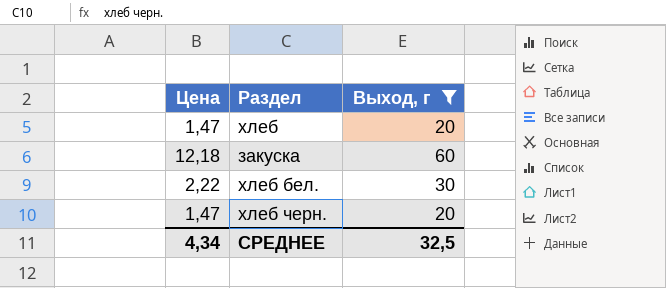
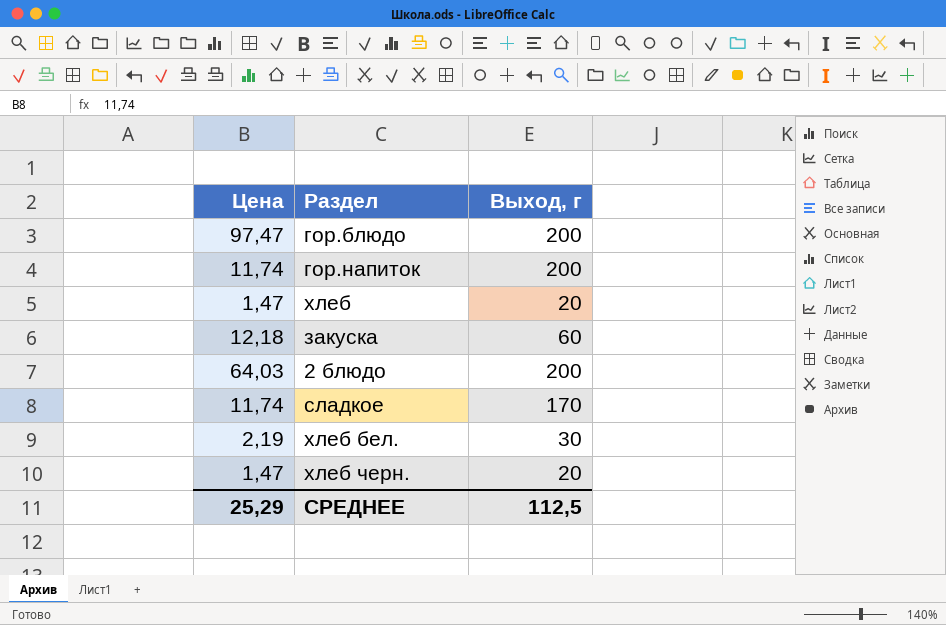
filter: Выход, г <= 60 -> none
хлеб бел. | Цена: 2,22 -> 2,19
СРЕДНЕЕ | Цена: 4,34 -> 25,29
СРЕДНЕЕ | Выход, г: 32,5 -> 112,5

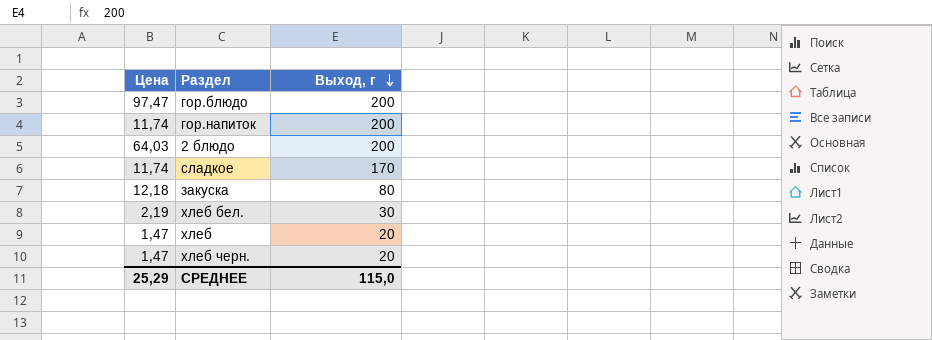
row order: none -> Выход, г descending
закуска | Выход, г: 60 -> 80
СРЕДНЕЕ | Выход, г: 112,5 -> 115,0

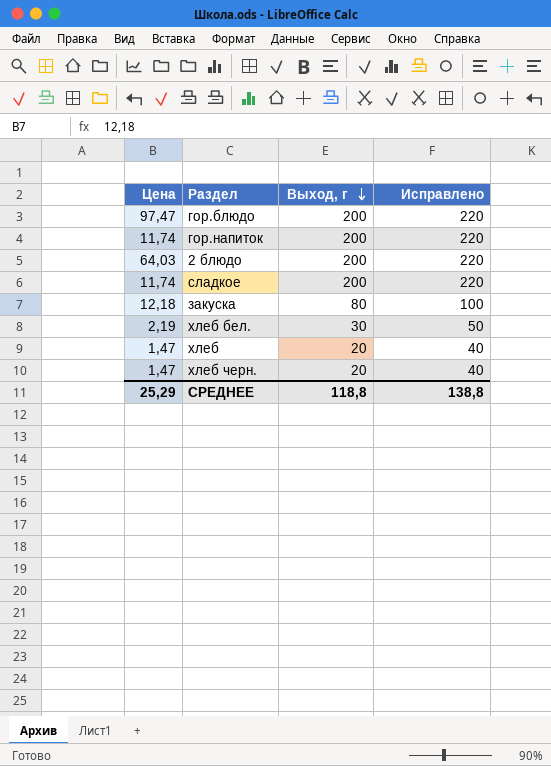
column Исправлено | formula: none -> [Выход, г] + 20
сладкое | Выход, г: 170 -> 200
СРЕДНЕЕ | Выход, г: 115,0 -> 118,8

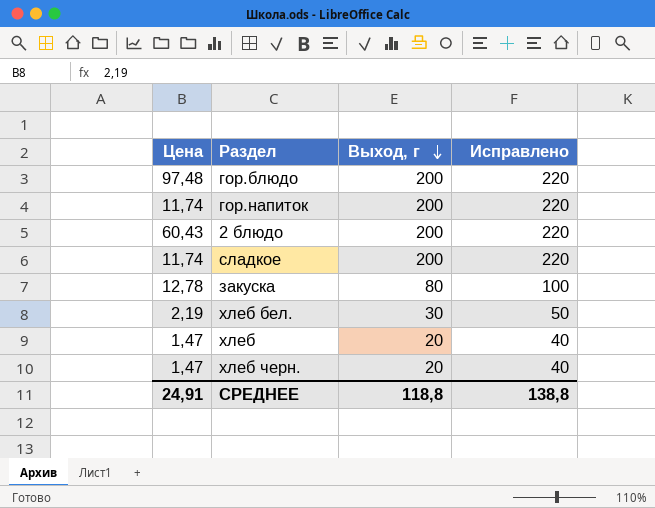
гор.блюдо | Цена: 97,47 -> 97,48
2 блюдо | Цена: 64,03 -> 60,43
закуска | Цена: 12,18 -> 12,78
СРЕДНЕЕ | Цена: 25,29 -> 24,91

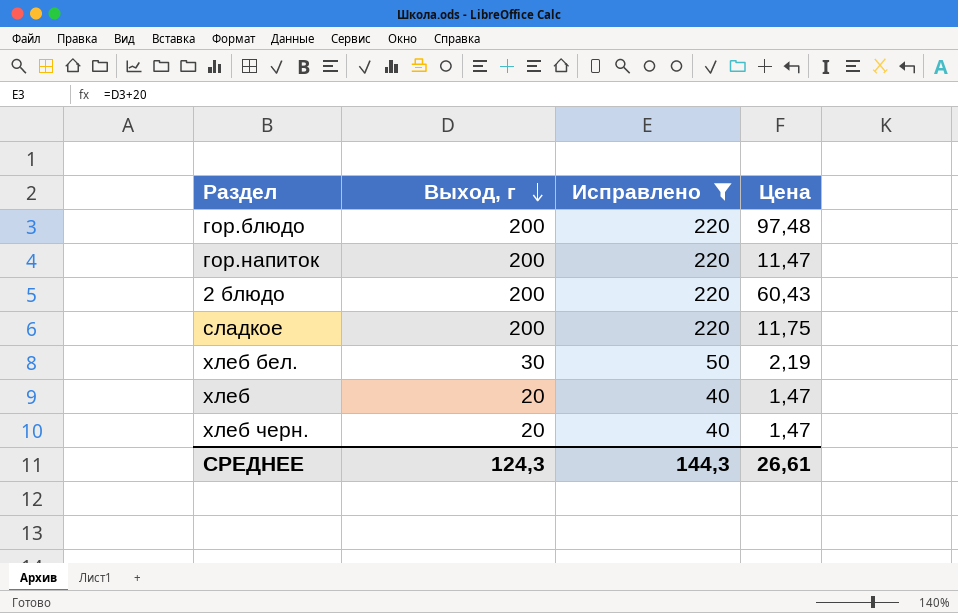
filter: none -> Исправлено != 100
column Цена | position: 1 -> 4
гор.напиток | Цена: 11,74 -> 11,47
сладкое | Цена: 11,74 -> 11,75
СРЕДНЕЕ | Выход, г: 118,8 -> 124,3
СРЕДНЕЕ | Исправлено: 138,8 -> 144,3
СРЕДНЕЕ | Цена: 24,91 -> 26,61

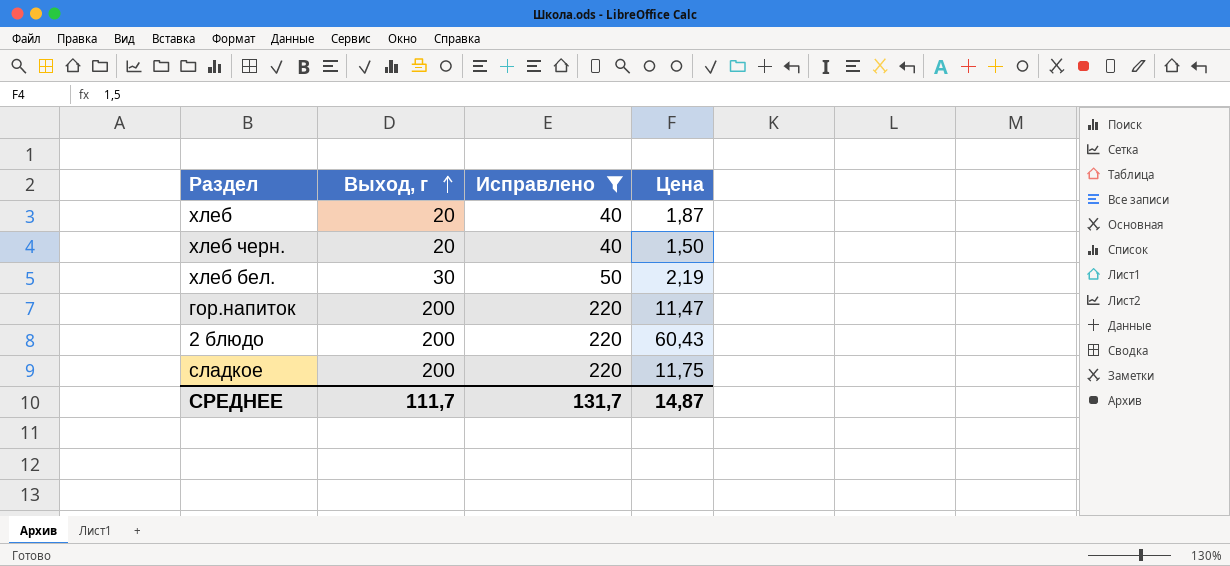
row order: Выход, г descending -> Выход, г ascending
row гор.блюдо: 200 | 220 | 97,48 -> none
хлеб | Цена: 1,47 -> 1,87
хлеб черн. | Цена: 1,47 -> 1,50
СРЕДНЕЕ | Выход, г: 124,3 -> 111,7
СРЕДНЕЕ | Исправлено: 144,3 -> 131,7
СРЕДНЕЕ | Цена: 26,61 -> 14,87

